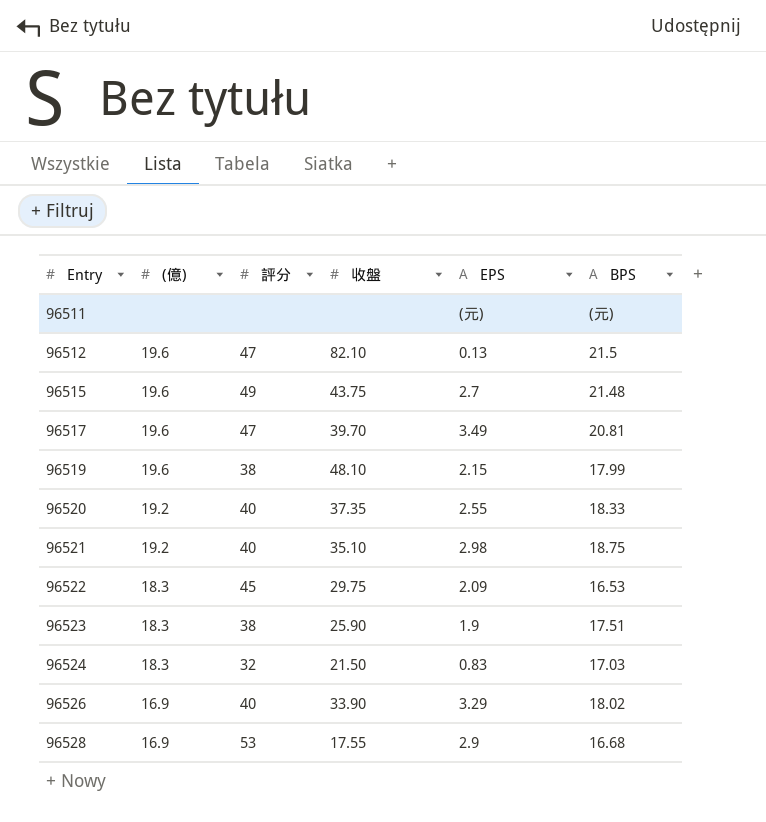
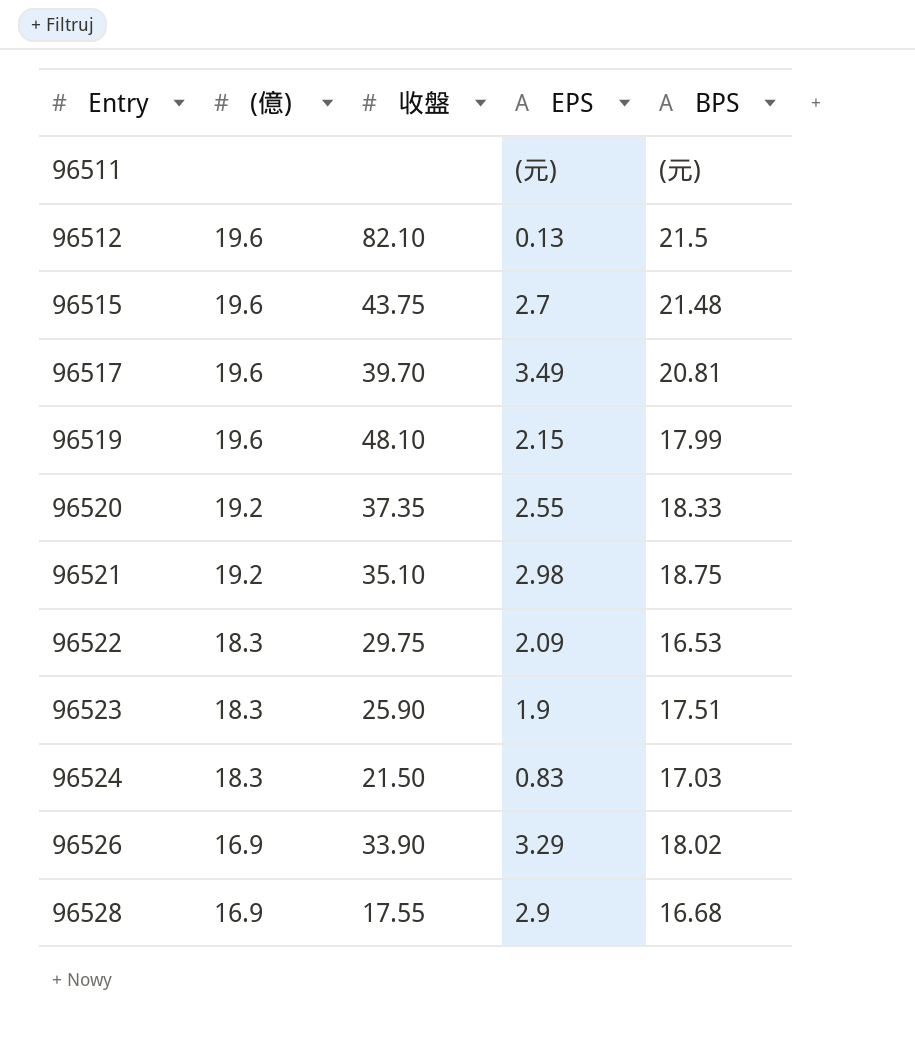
column 評分 | position: 3 -> none

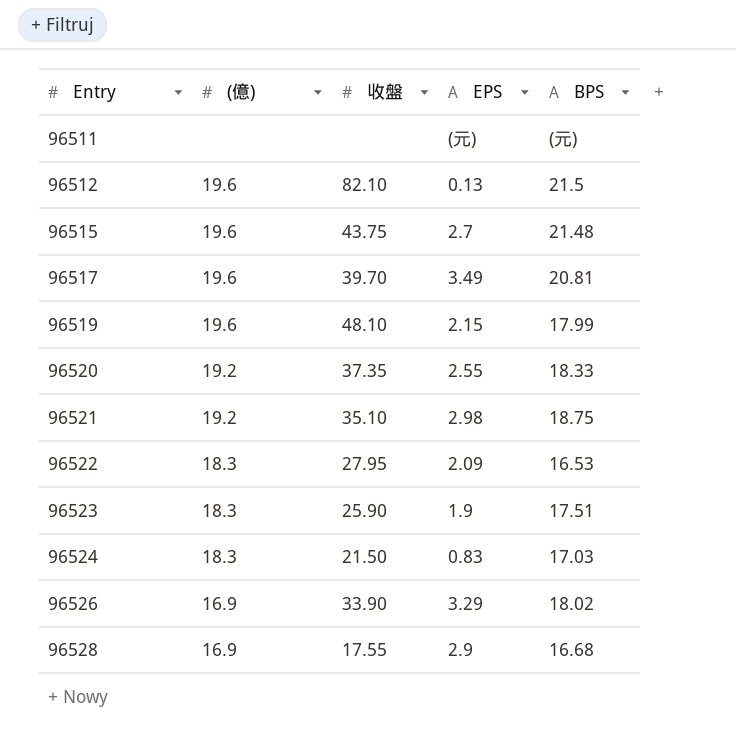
96522 | 收盤: 29.75 -> 27.95

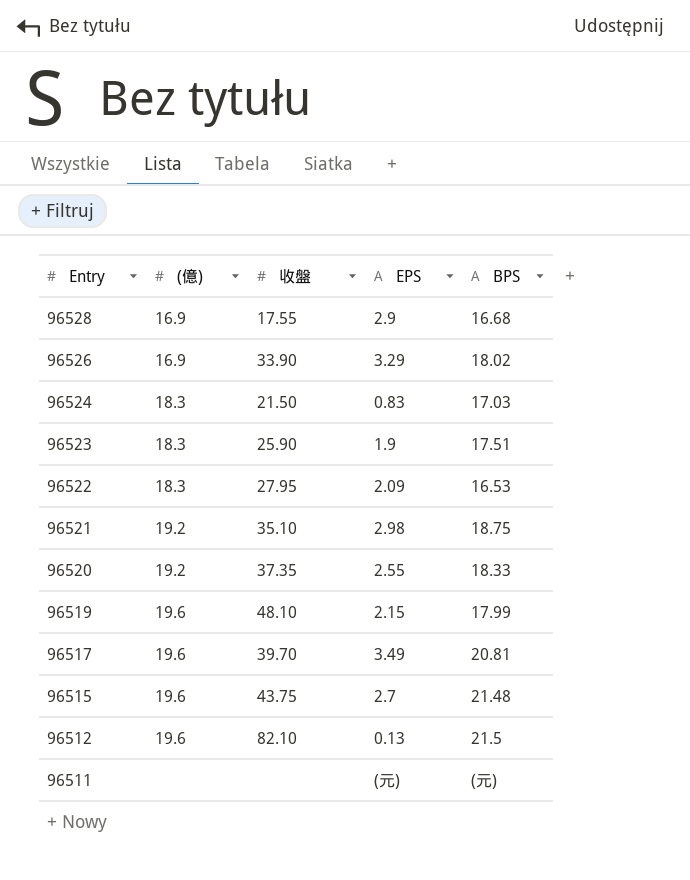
row order: Entry ascending -> Entry descending

